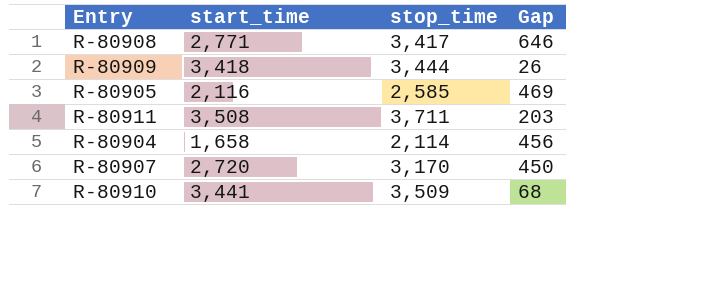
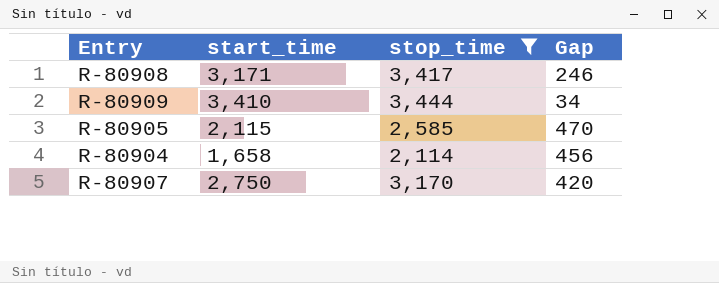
filter: none -> stop_time <= 3,444
R-80908 | start_time: 2,771 -> 3,171
R-80908 | Gap: 646 -> 246
R-80909 | start_time: 3,418 -> 3,410
R-80909 | Gap: 26 -> 34
R-80905 | start_time: 2,116 -> 2,115
R-80905 | Gap: 469 -> 470
R-80907 | start_time: 2,720 -> 2,750
R-80907 | Gap: 450 -> 420

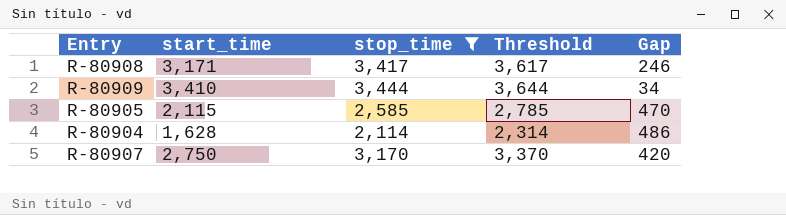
column Threshold | formula: none -> [stop_time] + 200
R-80904 | start_time: 1,658 -> 1,628
R-80904 | Gap: 456 -> 486

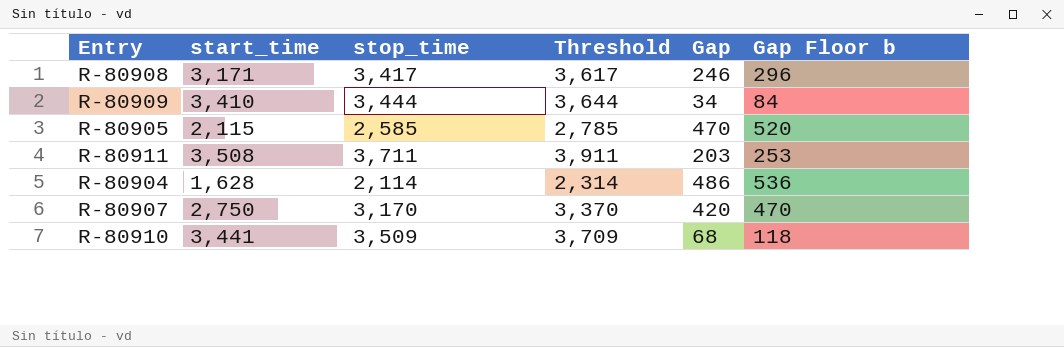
filter: stop_time <= 3,444 -> none
column Gap Floor b | formula: none -> [Gap] + 50

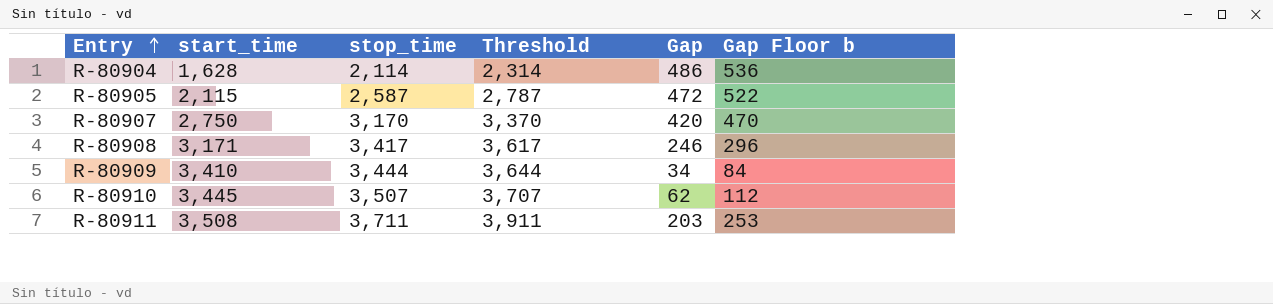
row order: none -> Entry ascending
R-80905 | stop_time: 2,585 -> 2,587
R-80905 | Threshold: 2,785 -> 2,787
R-80905 | Gap: 470 -> 472
R-80905 | Gap Floor b: 520 -> 522
R-80910 | start_time: 3,441 -> 3,445
R-80910 | stop_time: 3,509 -> 3,507
R-80910 | Threshold: 3,709 -> 3,707
R-80910 | Gap: 68 -> 62
R-80910 | Gap Floor b: 118 -> 112

